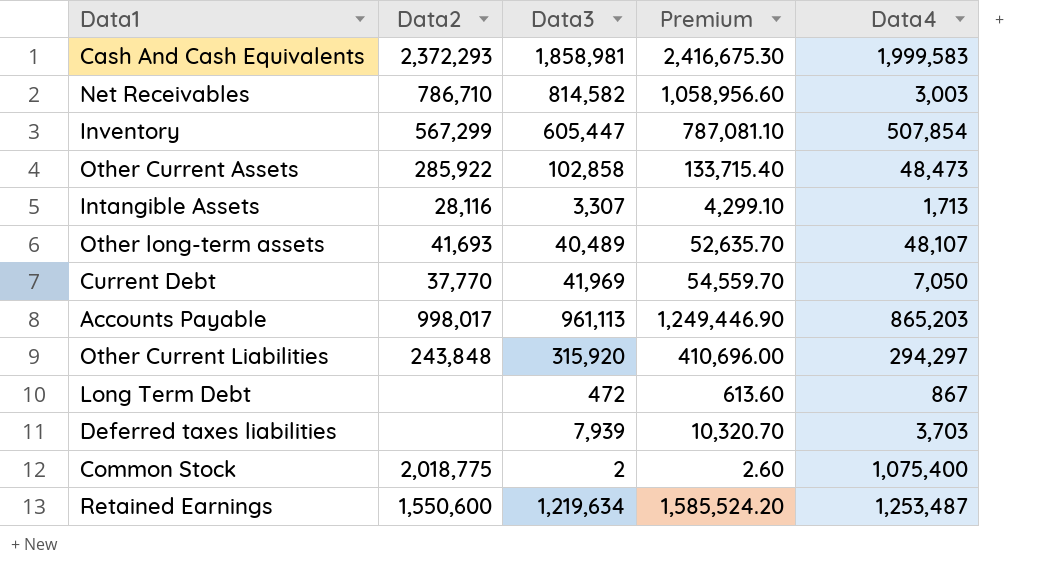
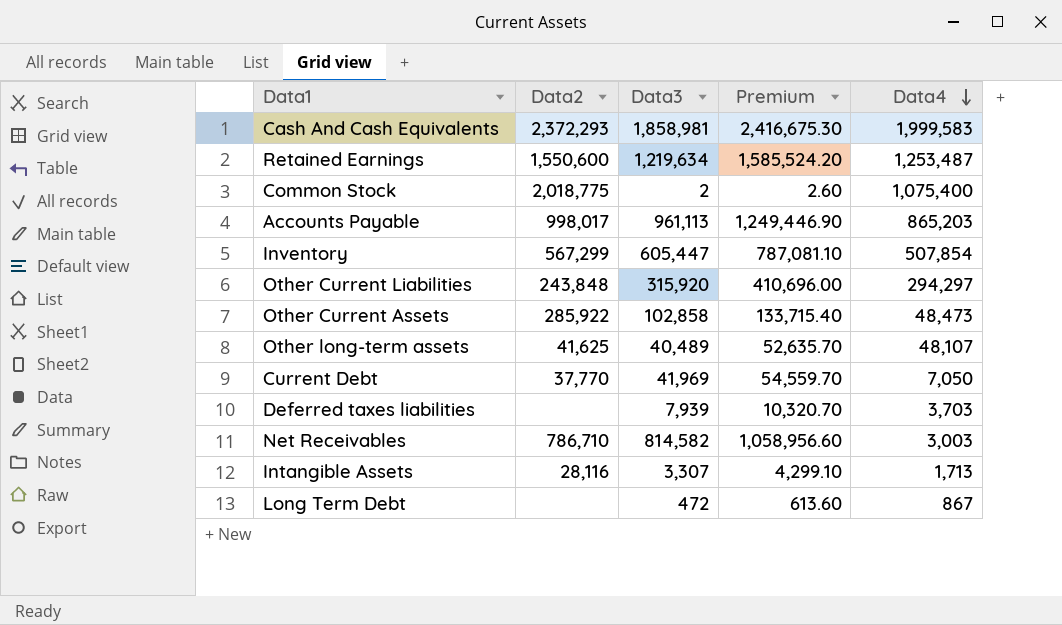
row order: none -> Data4 descending
Other long-term assets | Data2: 41,693 -> 41,625

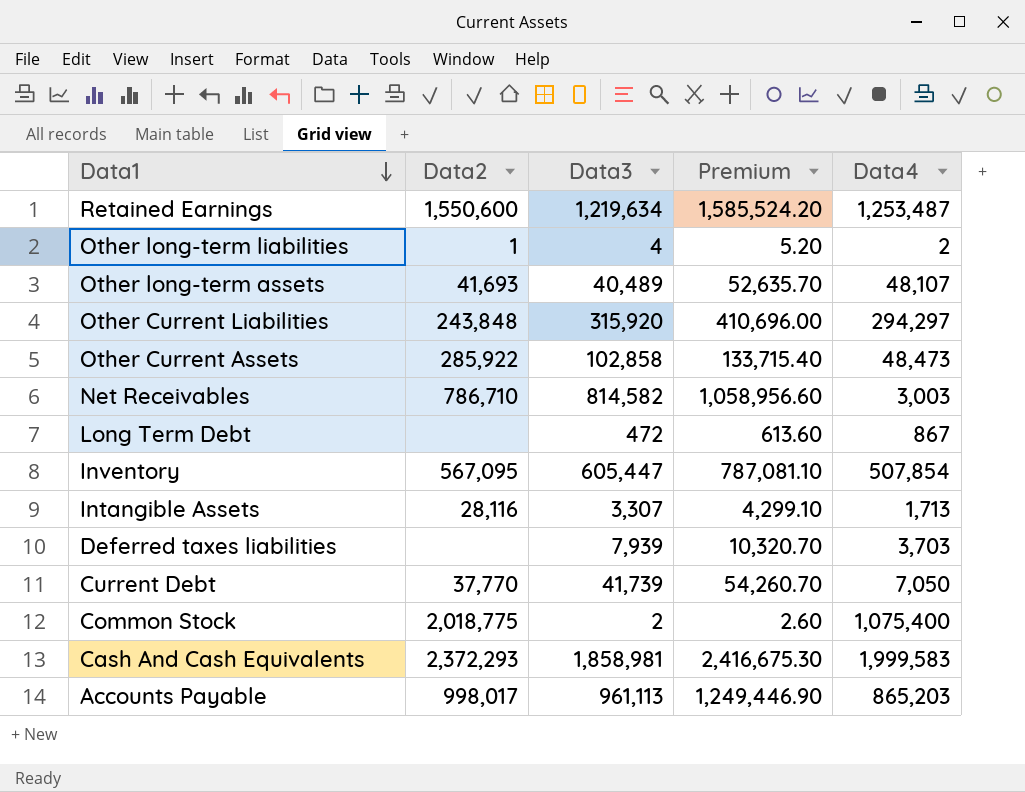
row order: Data4 descending -> Data1 descending
row Other long-term liabilities: none -> 1 | 4 | 5.20 | 2
Other long-term assets | Data2: 41,625 -> 41,693
Inventory | Data2: 567,299 -> 567,095
Current Debt | Data3: 41,969 -> 41,739
Current Debt | Premium: 54,559.70 -> 54,260.70

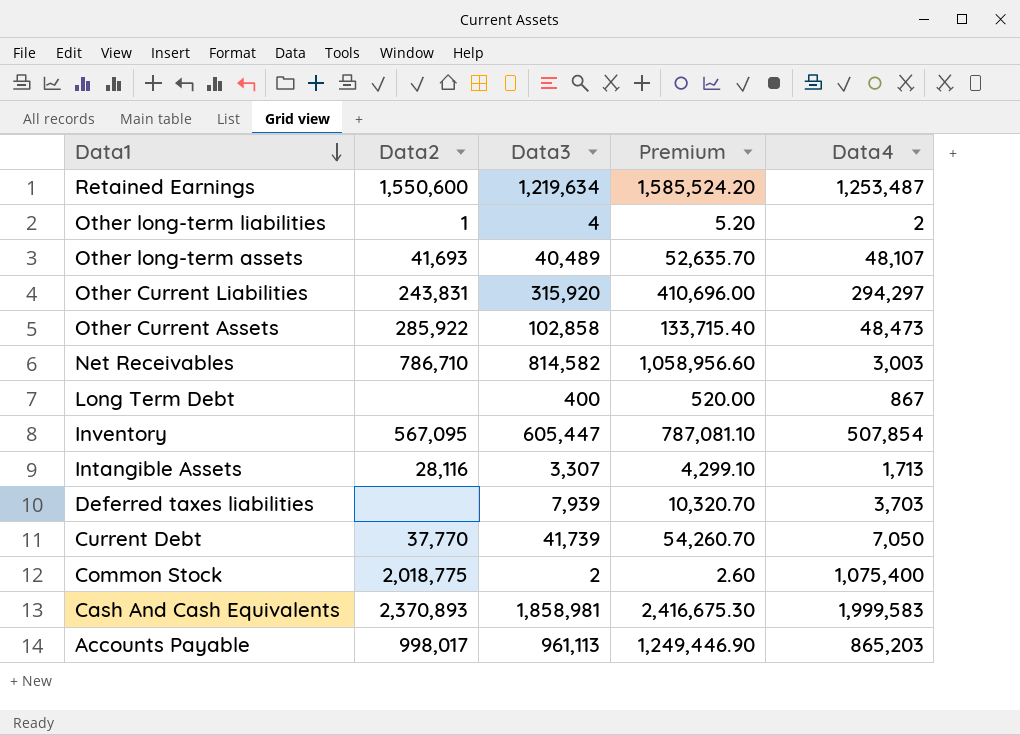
Other Current Liabilities | Data2: 243,848 -> 243,831
Long Term Debt | Data3: 472 -> 400
Long Term Debt | Premium: 613.60 -> 520.00
Cash And Cash Equivalents | Data2: 2,372,293 -> 2,370,893

